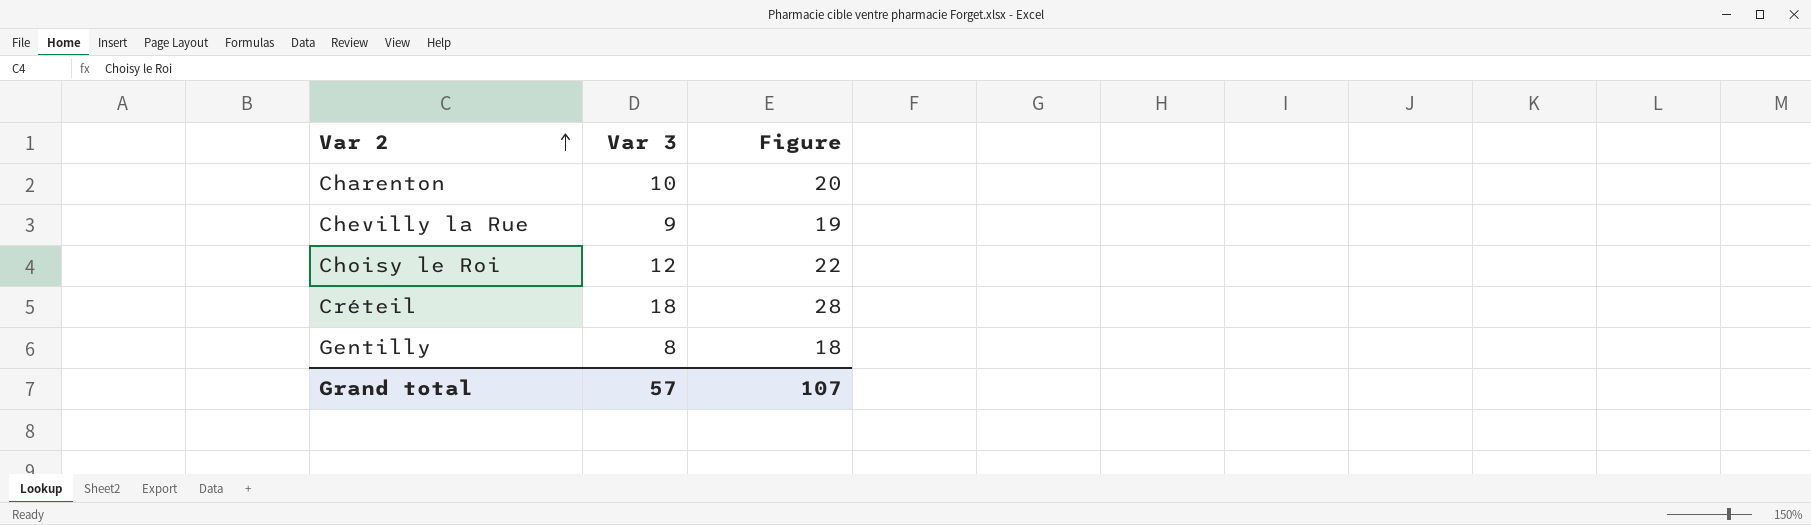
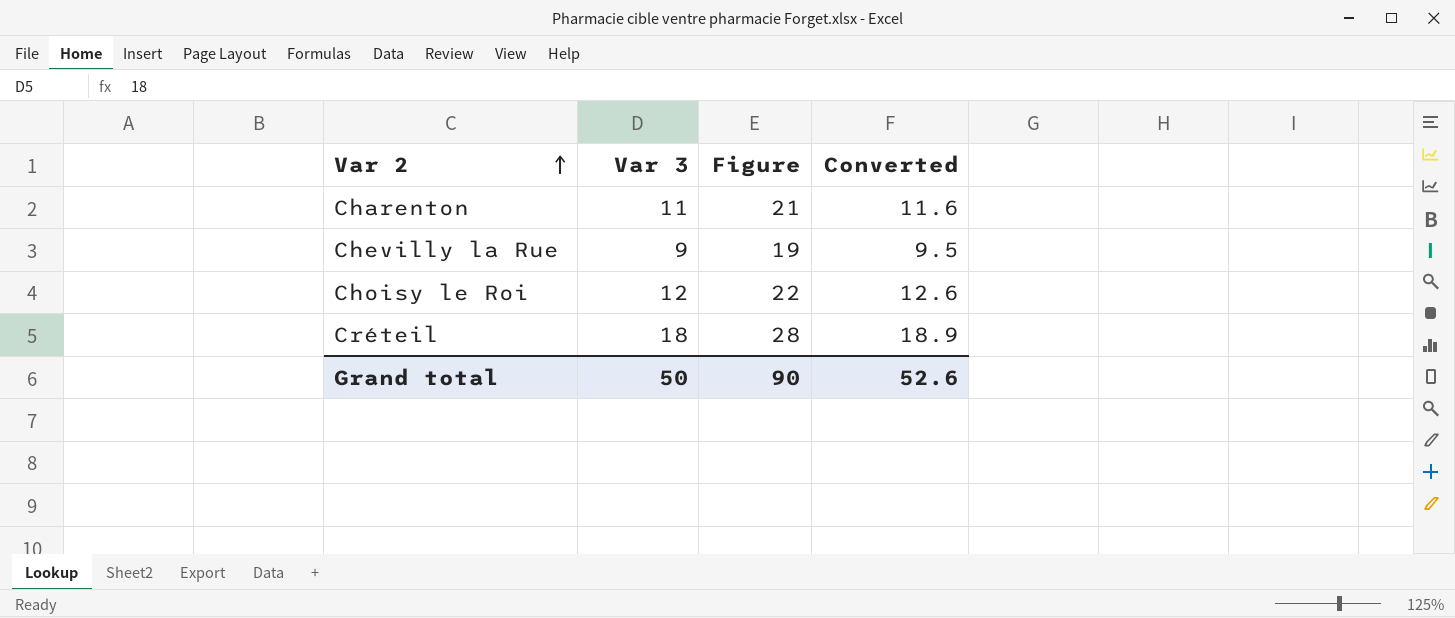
column Converted | formula: none -> [Var 3] * 1.05
row Gentilly: 8 | 18 -> none
Charenton | Var 3: 10 -> 11
Charenton | Figure: 20 -> 21
Grand total | Var 3: 57 -> 50
Grand total | Figure: 107 -> 90

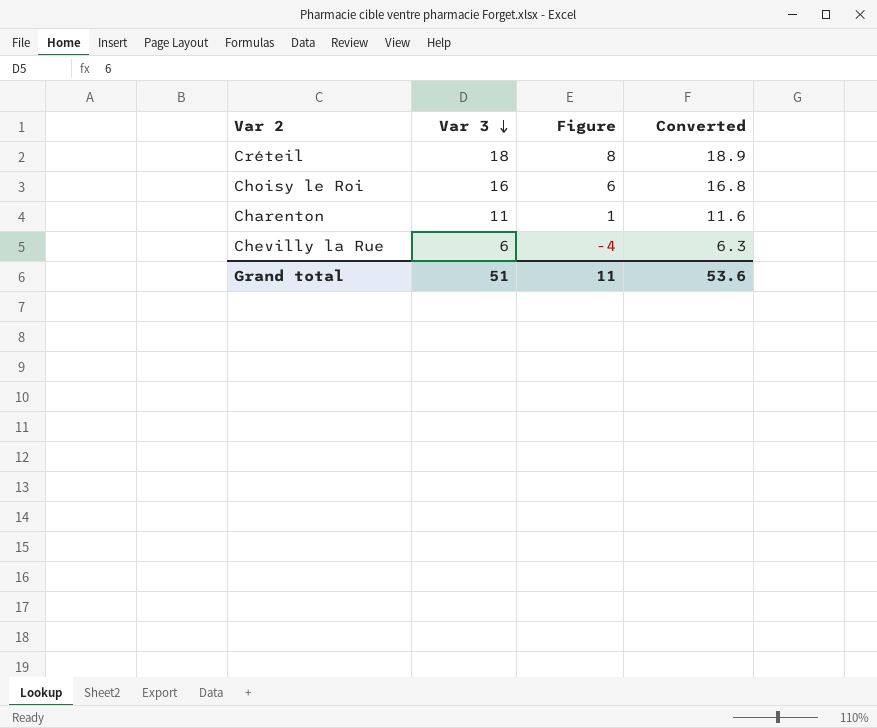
row order: Var 2 ascending -> Var 3 descending
column Figure | formula: [Var 3] + 10 -> [Var 3] - 10
Choisy le Roi | Var 3: 12 -> 16
Choisy le Roi | Converted: 12.6 -> 16.8
Chevilly la Rue | Var 3: 9 -> 6
Chevilly la Rue | Converted: 9.5 -> 6.3
Grand total | Var 3: 50 -> 51
Grand total | Figure: 90 -> 11
Grand total | Converted: 52.6 -> 53.6

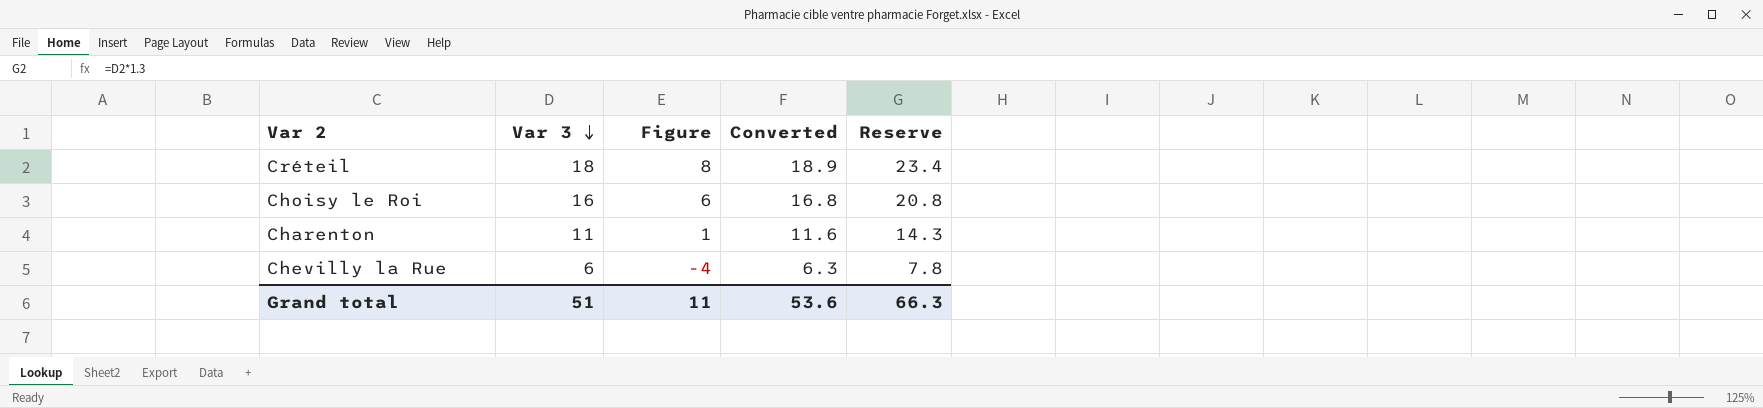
column Reserve | formula: none -> [Var 3] * 1.3

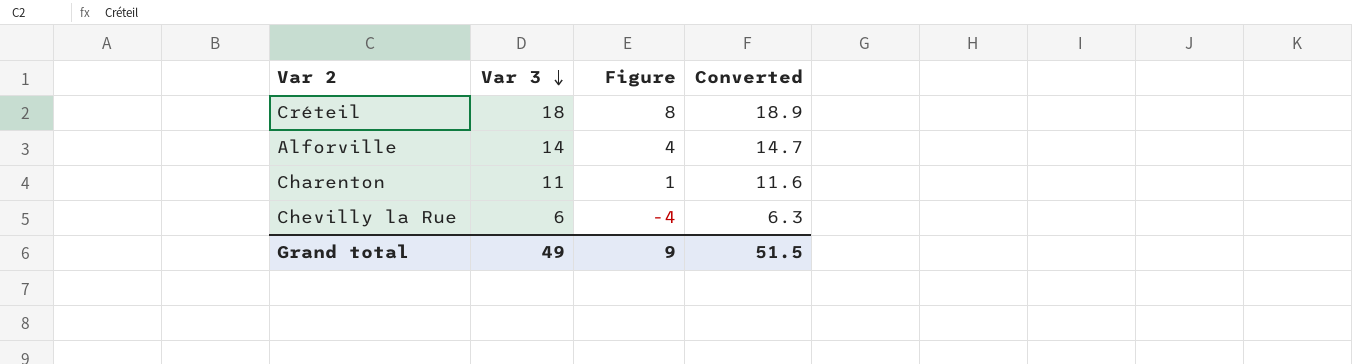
column Reserve | formula: [Var 3] * 1.3 -> none
row Choisy le Roi: 16 | 6 | 16.8 | 20.8 -> none
row Alforville: none -> 14 | 4 | 14.7
Grand total | Var 3: 51 -> 49
Grand total | Figure: 11 -> 9
Grand total | Converted: 53.6 -> 51.5

